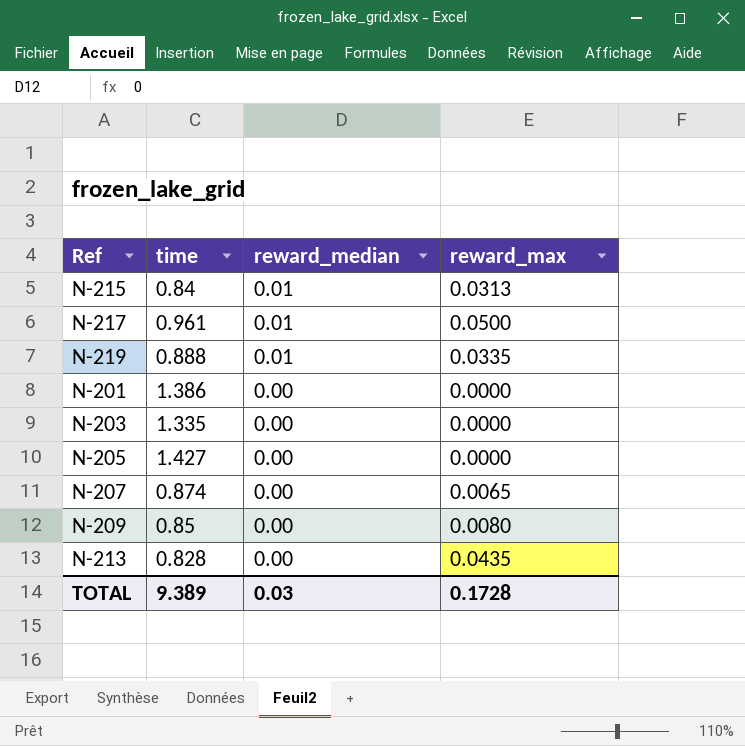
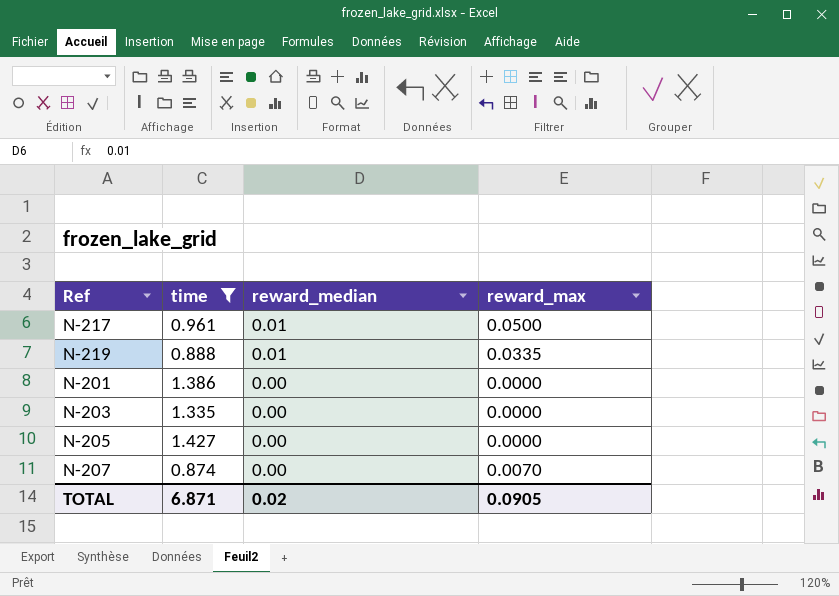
filter: none -> time >= 0.874
N-207 | reward_max: 0.0065 -> 0.0070
TOTAL | time: 9.389 -> 6.871
TOTAL | reward_median: 0.03 -> 0.02
TOTAL | reward_max: 0.1728 -> 0.0905

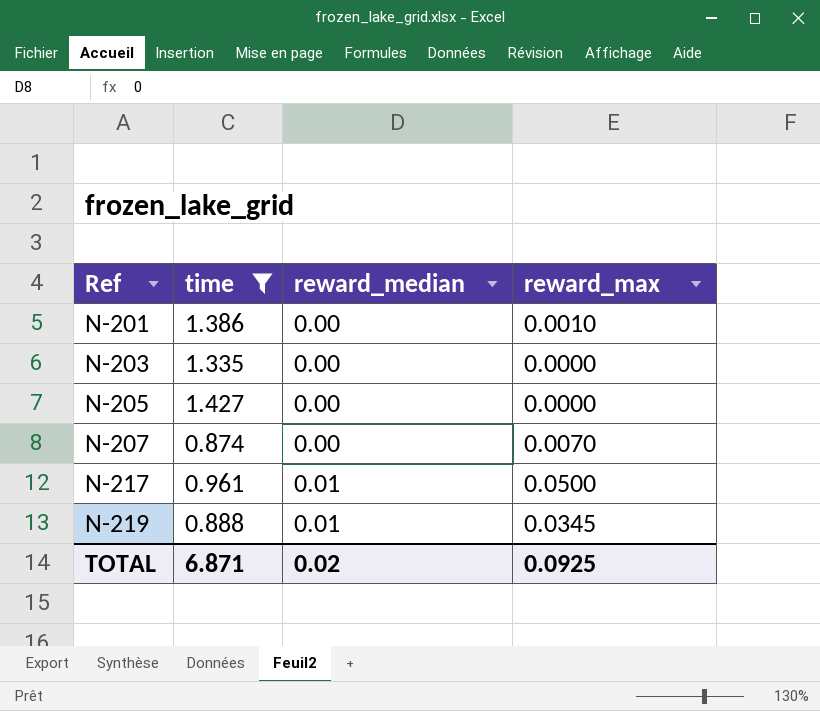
row order: reward_median descending -> Ref ascending
N-201 | reward_max: 0.0000 -> 0.0010
N-219 | reward_max: 0.0335 -> 0.0345
TOTAL | reward_max: 0.0905 -> 0.0925

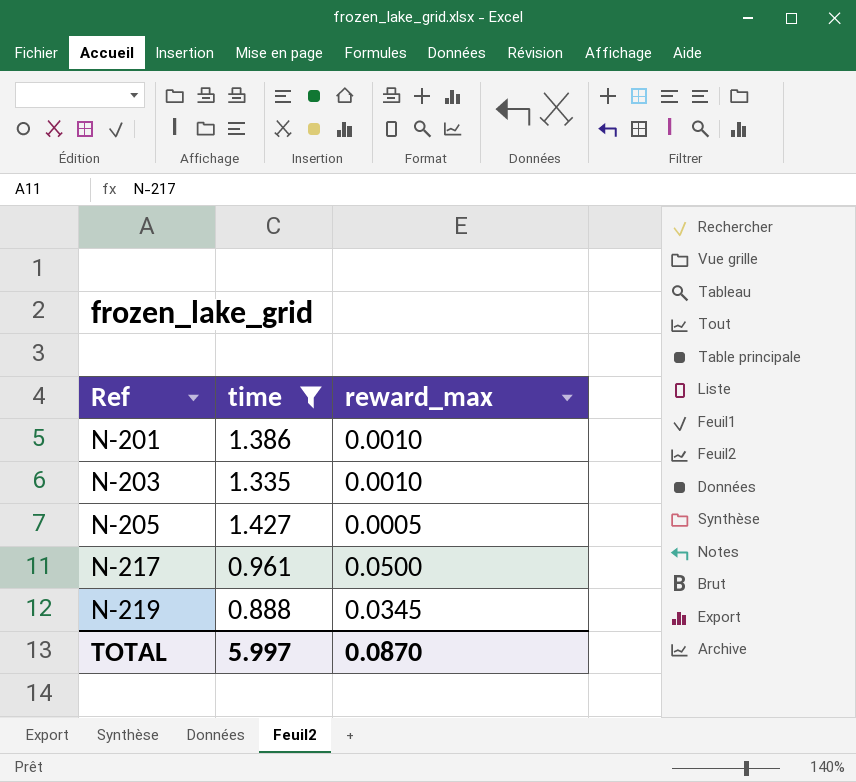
column reward_median | position: 3 -> none
row N-207: 0.874 | 0.00 | 0.0070 -> none
N-203 | reward_max: 0.0000 -> 0.0010
N-205 | reward_max: 0.0000 -> 0.0005
TOTAL | time: 6.871 -> 5.997
TOTAL | reward_max: 0.0925 -> 0.0870

